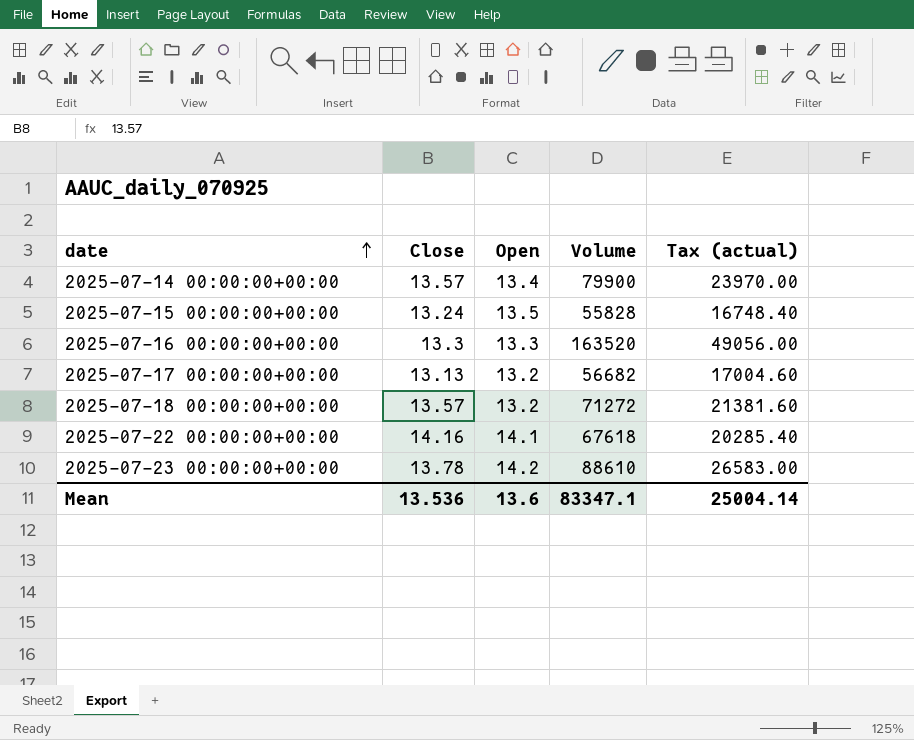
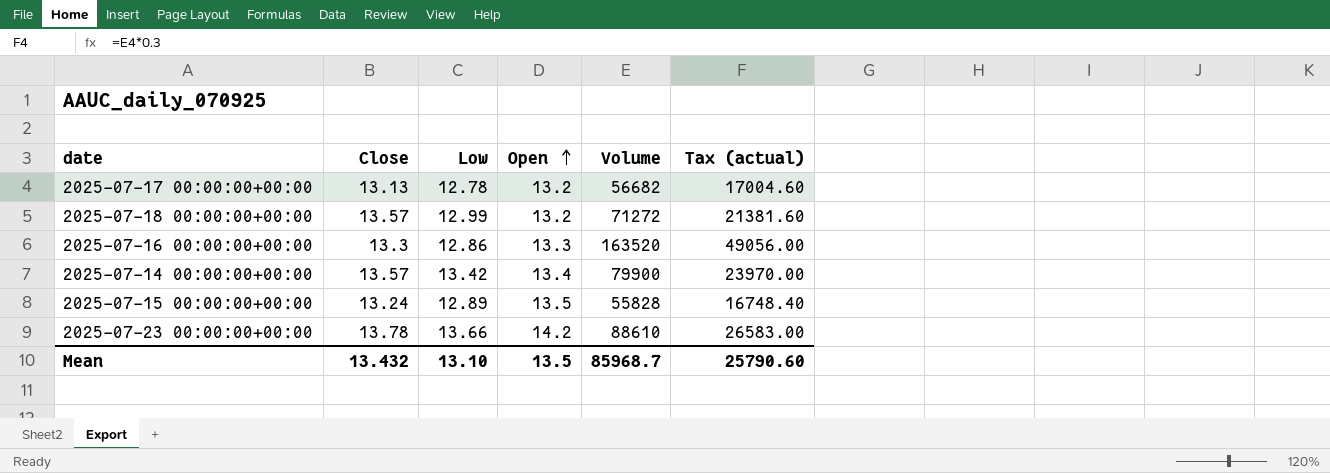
row order: date ascending -> Open ascending
column Low | position: none -> 3
row 2025-07-22 00:00:00+00:00: 14.16 | 14.1 | 67618 | 20285.40 -> none
Mean | Close: 13.536 -> 13.432
Mean | Open: 13.6 -> 13.5
Mean | Volume: 83347.1 -> 85968.7
Mean | Tax (actual): 25004.14 -> 25790.60

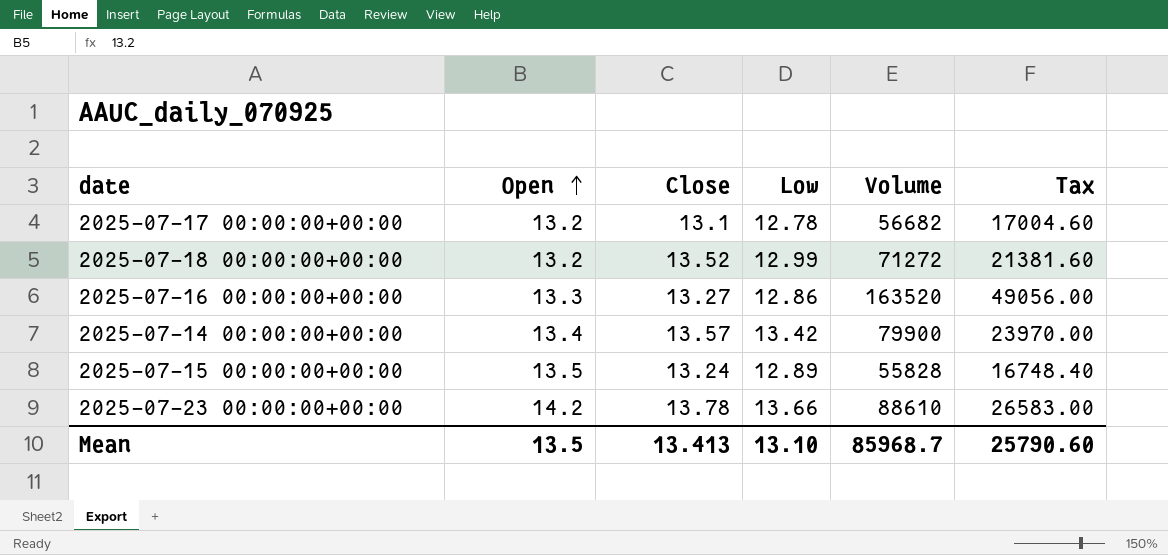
column Open | position: 4 -> 2
column name: Tax (actual) -> Tax
2025-07-17 00:00:00+00:00 | Close: 13.13 -> 13.1
2025-07-18 00:00:00+00:00 | Close: 13.57 -> 13.52
2025-07-16 00:00:00+00:00 | Close: 13.3 -> 13.27
Mean | Close: 13.432 -> 13.413

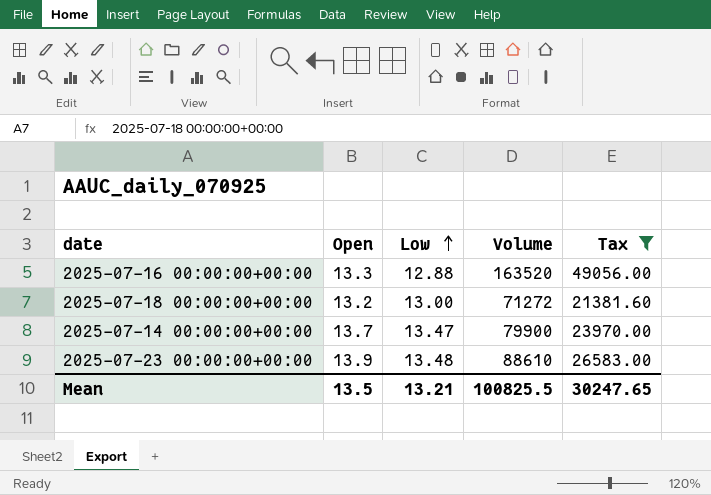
filter: none -> Tax >= 21381.60
row order: Open ascending -> Low ascending
column Close | position: 3 -> none
2025-07-16 00:00:00+00:00 | Low: 12.86 -> 12.88
2025-07-18 00:00:00+00:00 | Low: 12.99 -> 13.00
2025-07-14 00:00:00+00:00 | Open: 13.4 -> 13.7
2025-07-14 00:00:00+00:00 | Low: 13.42 -> 13.47
2025-07-23 00:00:00+00:00 | Open: 14.2 -> 13.9
2025-07-23 00:00:00+00:00 | Low: 13.66 -> 13.48
Mean | Low: 13.10 -> 13.21
Mean | Volume: 85968.7 -> 100825.5
Mean | Tax: 25790.60 -> 30247.65

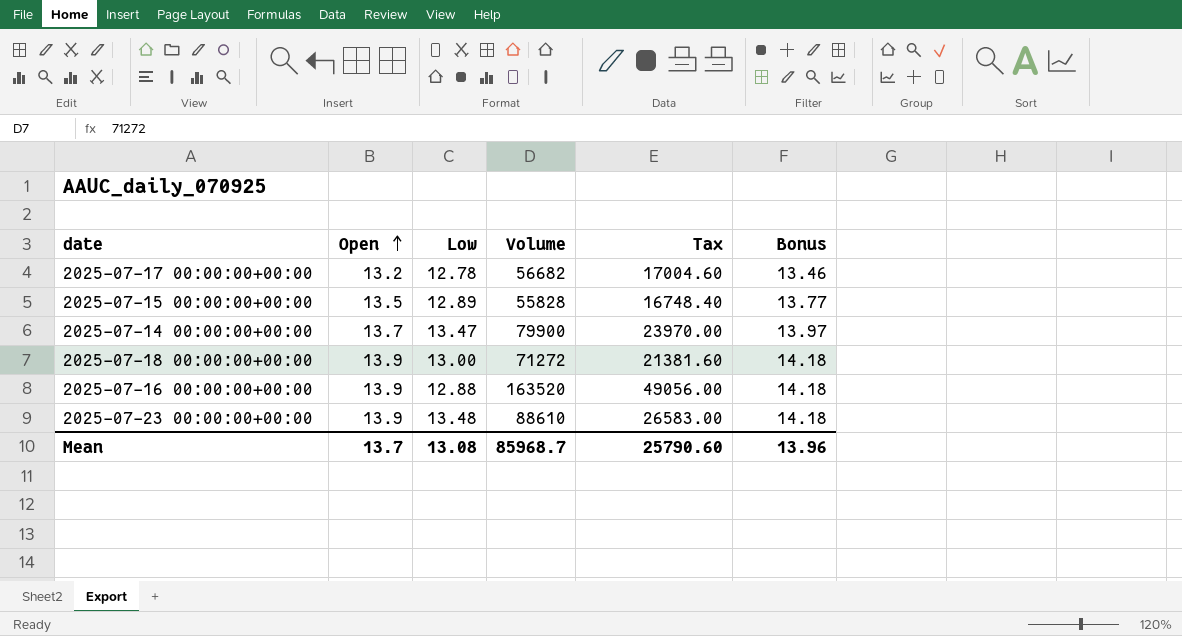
filter: Tax >= 21381.60 -> none
row order: Low ascending -> Open ascending
column Bonus | formula: none -> [Open] * 1.02
2025-07-18 00:00:00+00:00 | Open: 13.2 -> 13.9
2025-07-16 00:00:00+00:00 | Open: 13.3 -> 13.9
Mean | Open: 13.5 -> 13.7
Mean | Low: 13.21 -> 13.08
Mean | Volume: 100825.5 -> 85968.7
Mean | Tax: 30247.65 -> 25790.60

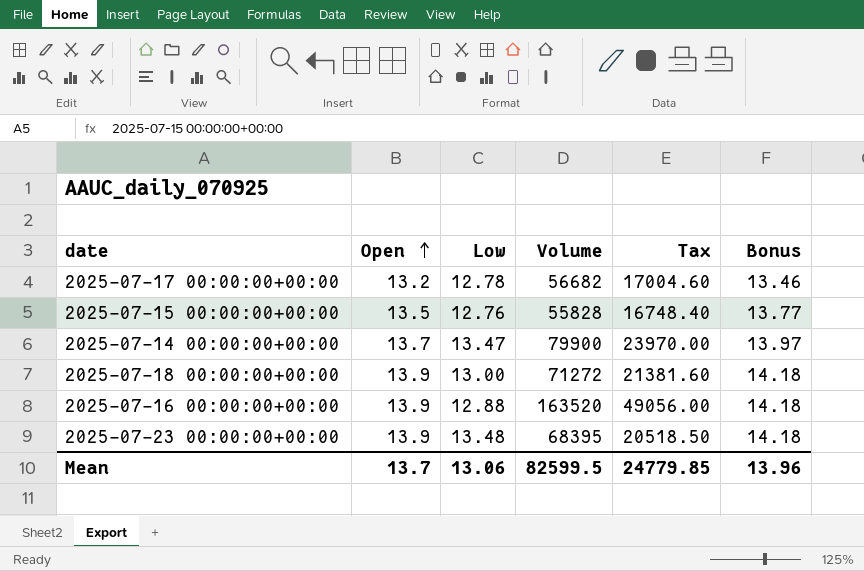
2025-07-15 00:00:00+00:00 | Low: 12.89 -> 12.76
2025-07-23 00:00:00+00:00 | Volume: 88610 -> 68395
2025-07-23 00:00:00+00:00 | Tax: 26583.00 -> 20518.50
Mean | Low: 13.08 -> 13.06
Mean | Volume: 85968.7 -> 82599.5
Mean | Tax: 25790.60 -> 24779.85

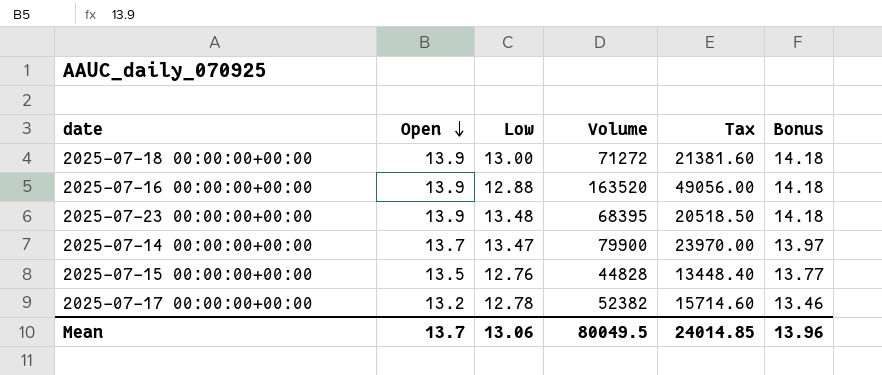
row order: Open ascending -> Open descending
2025-07-15 00:00:00+00:00 | Volume: 55828 -> 44828
2025-07-15 00:00:00+00:00 | Tax: 16748.40 -> 13448.40
2025-07-17 00:00:00+00:00 | Volume: 56682 -> 52382
2025-07-17 00:00:00+00:00 | Tax: 17004.60 -> 15714.60
Mean | Volume: 82599.5 -> 80049.5
Mean | Tax: 24779.85 -> 24014.85

